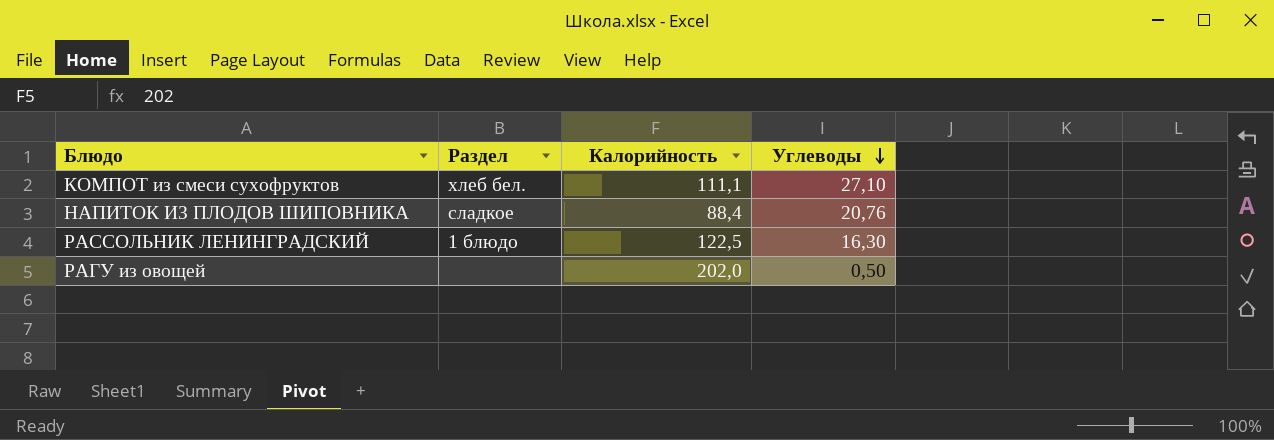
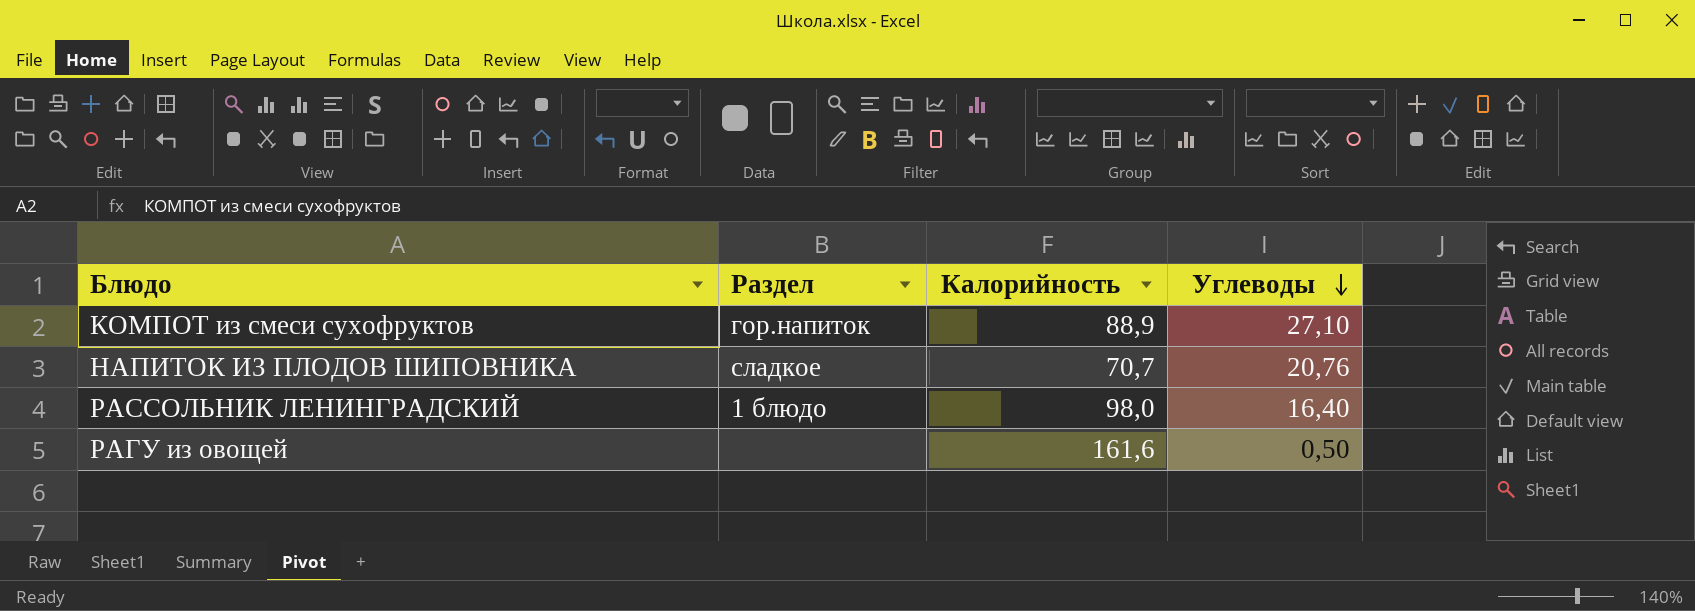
КОМПОТ из смеси сухофруктов | Раздел: хлеб бел. -> гор.напиток
КОМПОТ из смеси сухофруктов | Калорийность: 111,1 -> 88,9
НАПИТОК ИЗ ПЛОДОВ ШИПОВНИКА | Калорийность: 88,4 -> 70,7
РАССОЛЬНИК ЛЕНИНГРАДСКИЙ | Калорийность: 122,5 -> 98,0
РАССОЛЬНИК ЛЕНИНГРАДСКИЙ | Углеводы: 16,30 -> 16,40
РАГУ из овощей | Калорийность: 202,0 -> 161,6

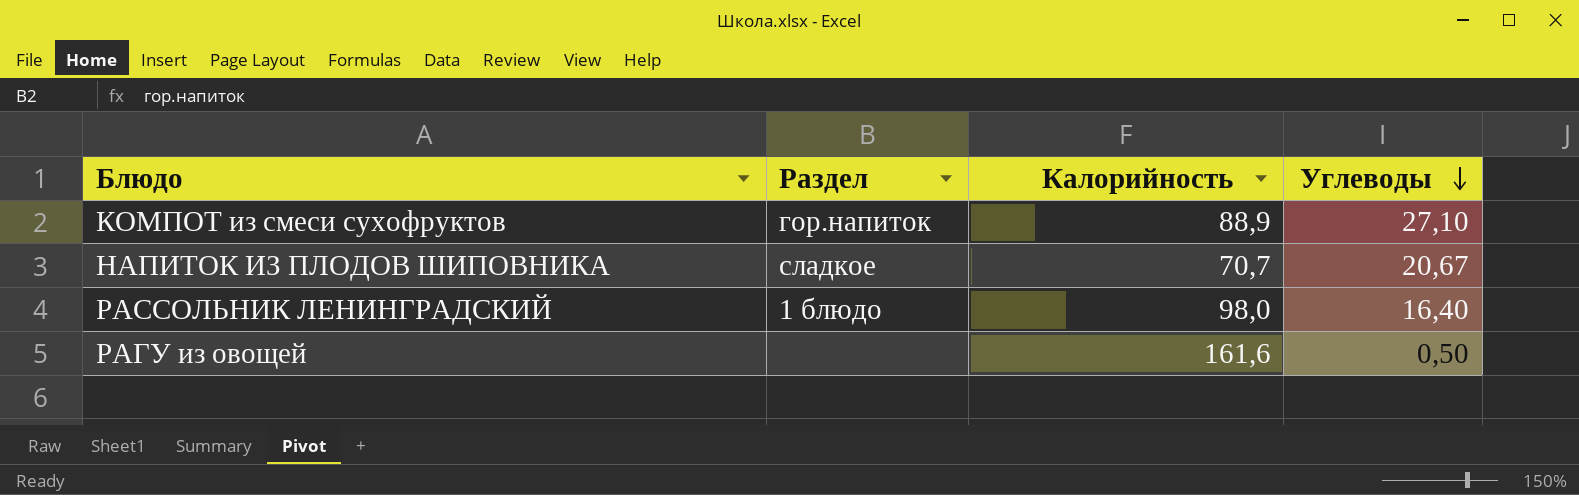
НАПИТОК ИЗ ПЛОДОВ ШИПОВНИКА | Углеводы: 20,76 -> 20,67

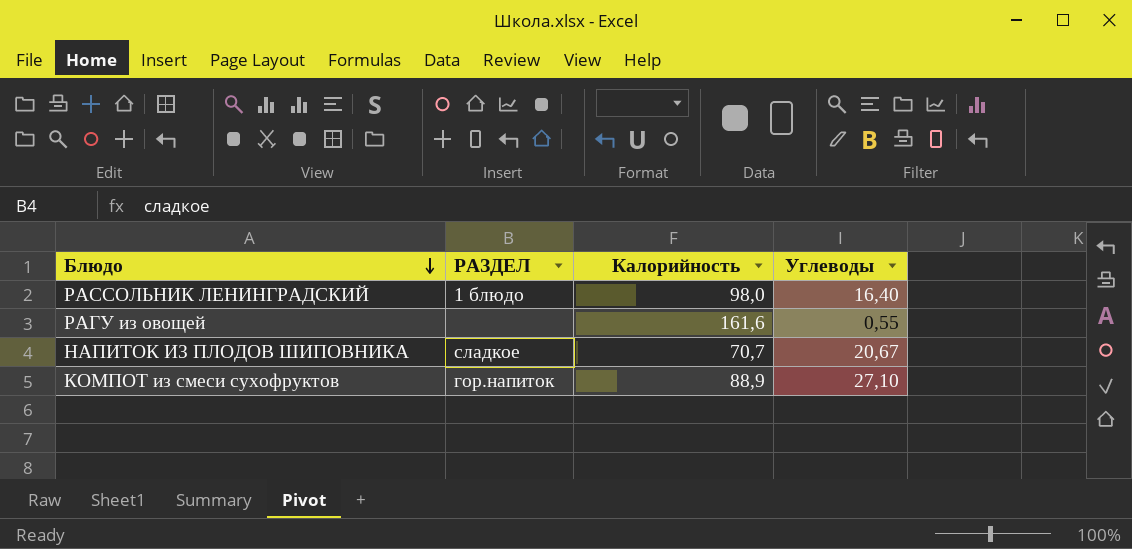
row order: Углеводы descending -> Блюдо descending
column name: Раздел -> РАЗДЕЛ
РАГУ из овощей | Углеводы: 0,50 -> 0,55

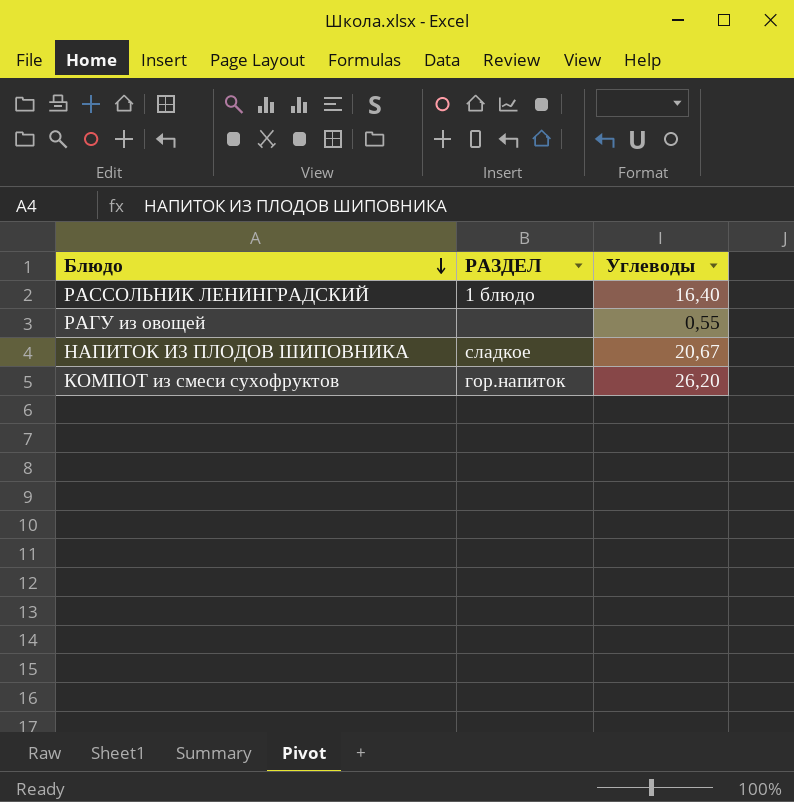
column Калорийность | position: 3 -> none
КОМПОТ из смеси сухофруктов | Углеводы: 27,10 -> 26,20

